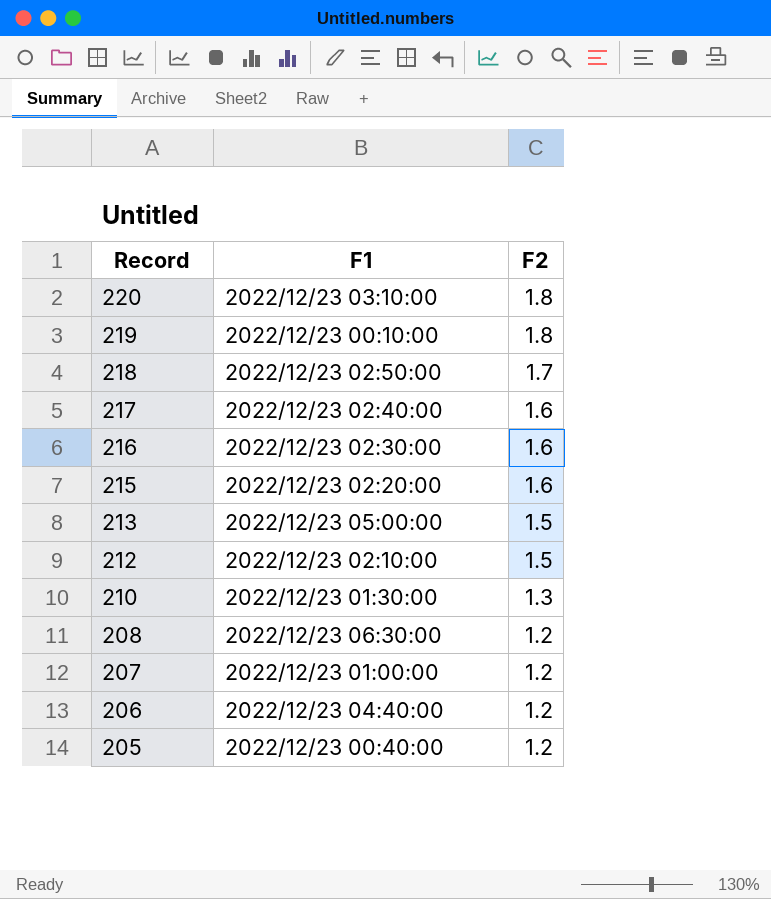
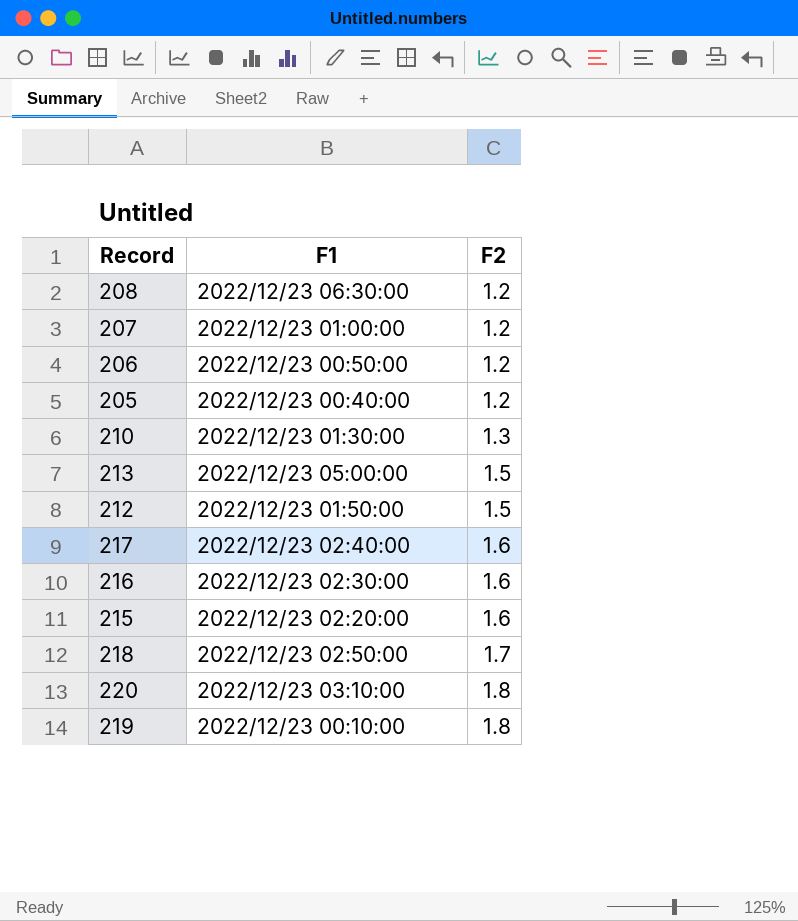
row order: Record descending -> F2 ascending
206 | F1: 2022/12/23 04:40:00 -> 2022/12/23 00:50:00
212 | F1: 2022/12/23 02:10:00 -> 2022/12/23 01:50:00

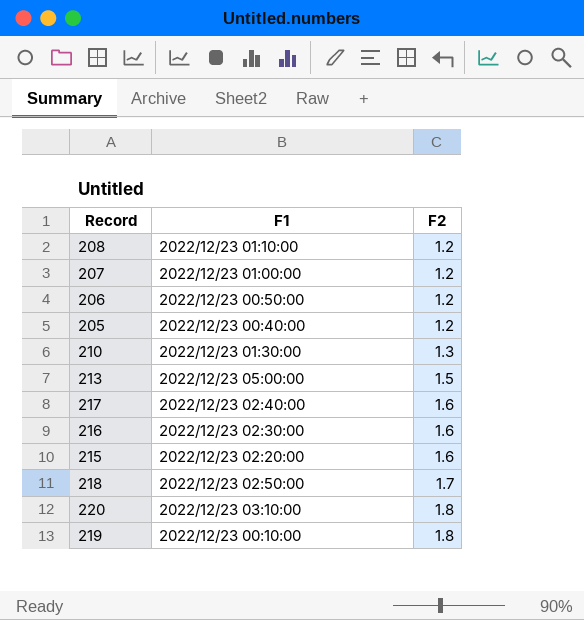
row 212: 2022/12/23 01:50:00 | 1.5 -> none
208 | F1: 2022/12/23 06:30:00 -> 2022/12/23 01:10:00

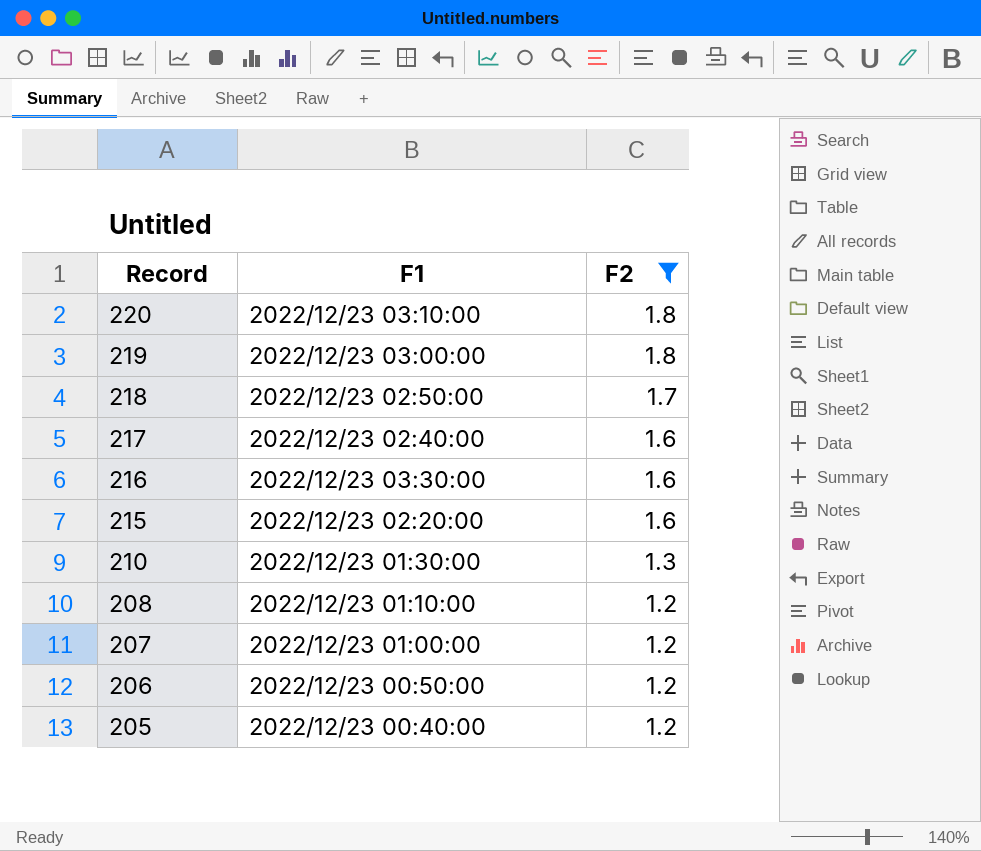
filter: none -> F2 != 1.5
row order: F2 ascending -> Record descending
219 | F1: 2022/12/23 00:10:00 -> 2022/12/23 03:00:00
216 | F1: 2022/12/23 02:30:00 -> 2022/12/23 03:30:00

